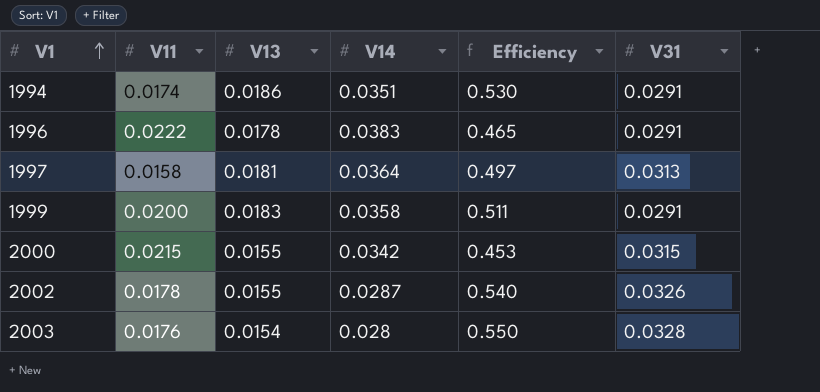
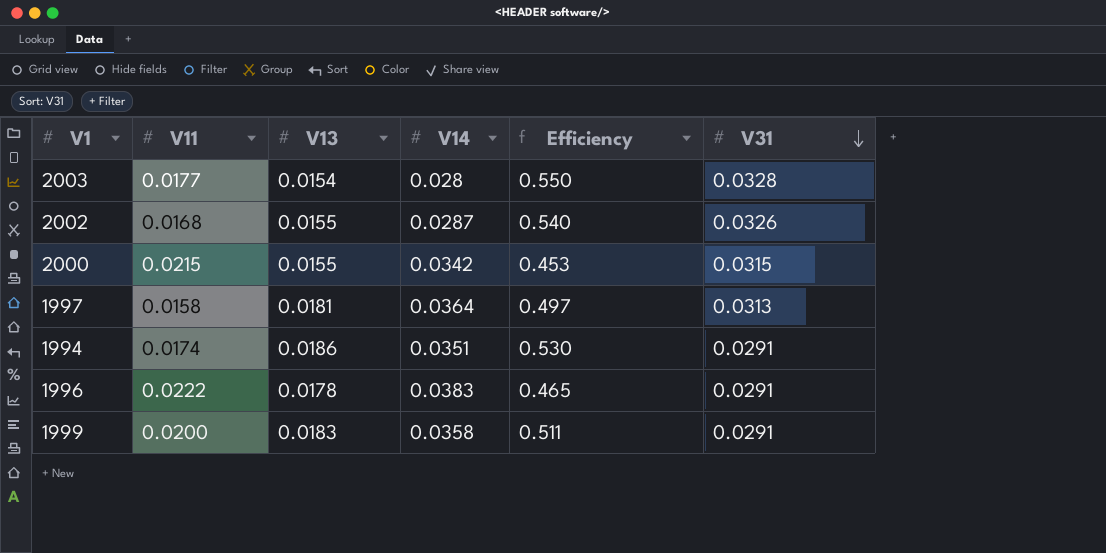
row order: V1 ascending -> V31 descending
2003 | V11: 0.0176 -> 0.0177
2002 | V11: 0.0178 -> 0.0168

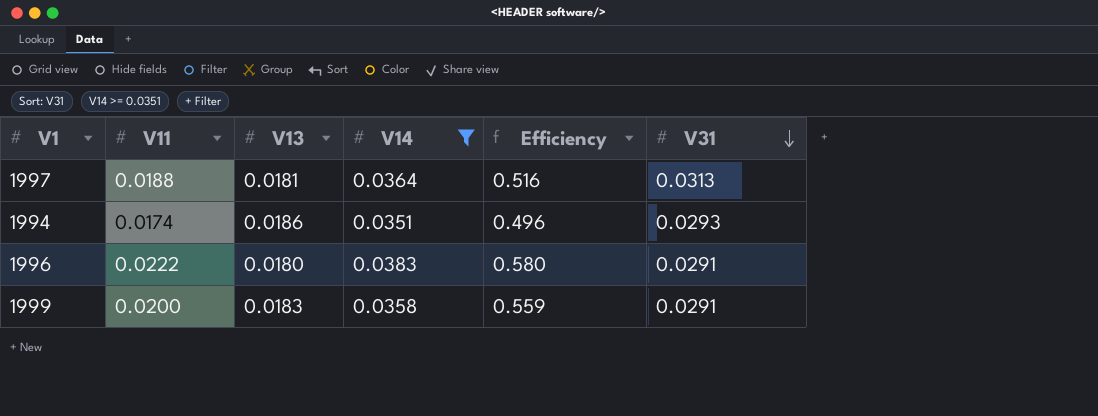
filter: none -> V14 >= 0.0351
column Efficiency | formula: [V13] / [V14] -> [V11] / [V14]
1997 | V11: 0.0158 -> 0.0188
1994 | V31: 0.0291 -> 0.0293
1996 | V13: 0.0178 -> 0.0180

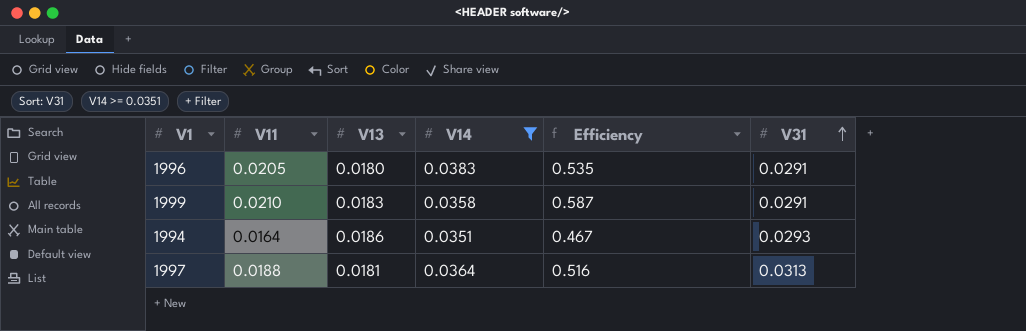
row order: V31 descending -> V31 ascending
1996 | V11: 0.0222 -> 0.0205
1996 | Efficiency: 0.580 -> 0.535
1999 | V11: 0.0200 -> 0.0210
1999 | Efficiency: 0.559 -> 0.587
1994 | V11: 0.0174 -> 0.0164
1994 | Efficiency: 0.496 -> 0.467

